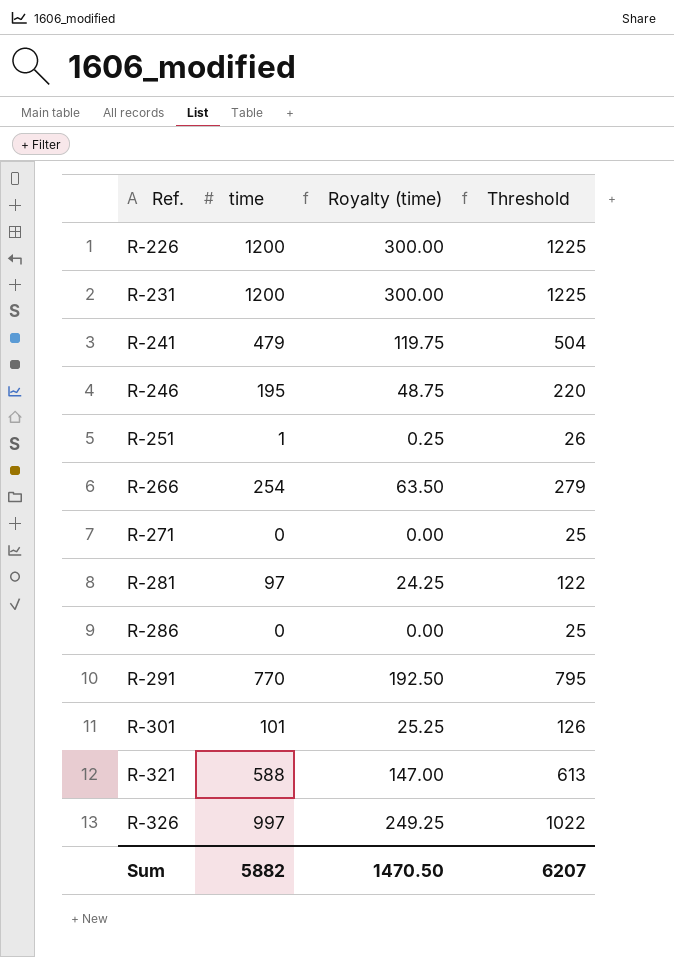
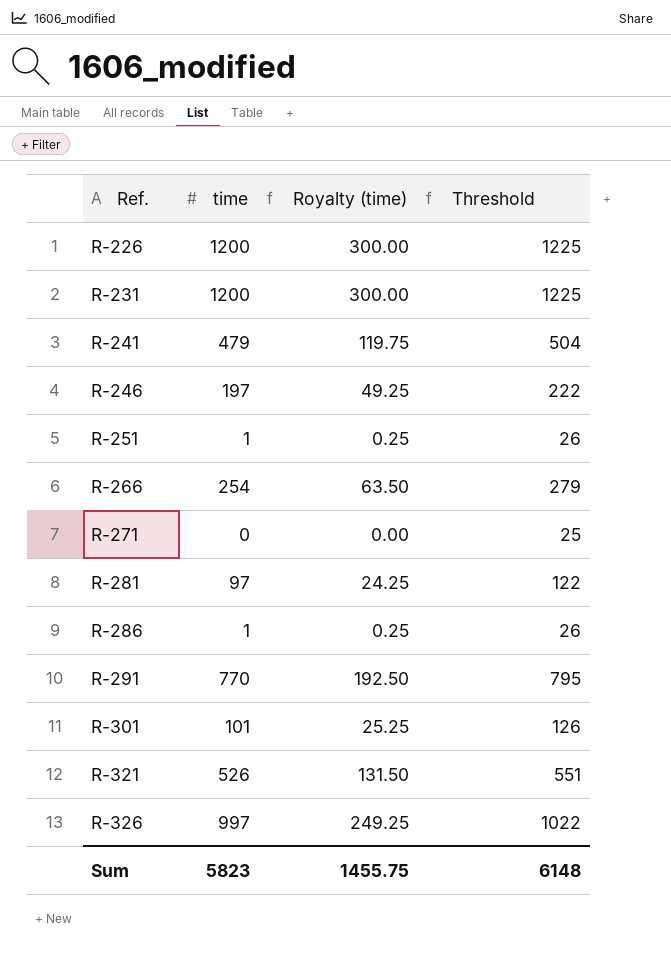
R-246 | time: 195 -> 197
R-246 | Royalty (time): 48.75 -> 49.25
R-246 | Threshold: 220 -> 222
R-286 | time: 0 -> 1
R-286 | Royalty (time): 0.00 -> 0.25
R-286 | Threshold: 25 -> 26
R-321 | time: 588 -> 526
R-321 | Royalty (time): 147.00 -> 131.50
R-321 | Threshold: 613 -> 551
Sum | time: 5882 -> 5823
Sum | Royalty (time): 1470.50 -> 1455.75
Sum | Threshold: 6207 -> 6148

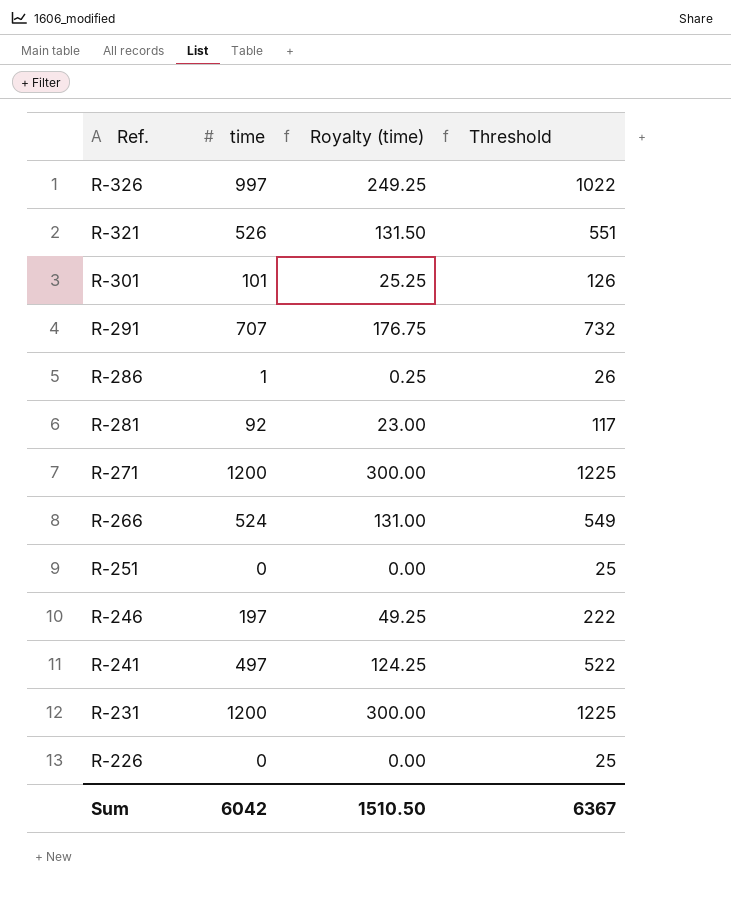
row order: Ref. ascending -> Ref. descending
R-291 | time: 770 -> 707
R-291 | Royalty (time): 192.50 -> 176.75
R-291 | Threshold: 795 -> 732
R-281 | time: 97 -> 92
R-281 | Royalty (time): 24.25 -> 23.00
R-281 | Threshold: 122 -> 117
R-271 | time: 0 -> 1200
R-271 | Royalty (time): 0.00 -> 300.00
R-271 | Threshold: 25 -> 1225
R-266 | time: 254 -> 524
R-266 | Royalty (time): 63.50 -> 131.00
R-266 | Threshold: 279 -> 549
R-251 | time: 1 -> 0
R-251 | Royalty (time): 0.25 -> 0.00
R-251 | Threshold: 26 -> 25
R-241 | time: 479 -> 497
R-241 | Royalty (time): 119.75 -> 124.25
R-241 | Threshold: 504 -> 522
R-226 | time: 1200 -> 0
R-226 | Royalty (time): 300.00 -> 0.00
R-226 | Threshold: 1225 -> 25
Sum | time: 5823 -> 6042
Sum | Royalty (time): 1455.75 -> 1510.50
Sum | Threshold: 6148 -> 6367

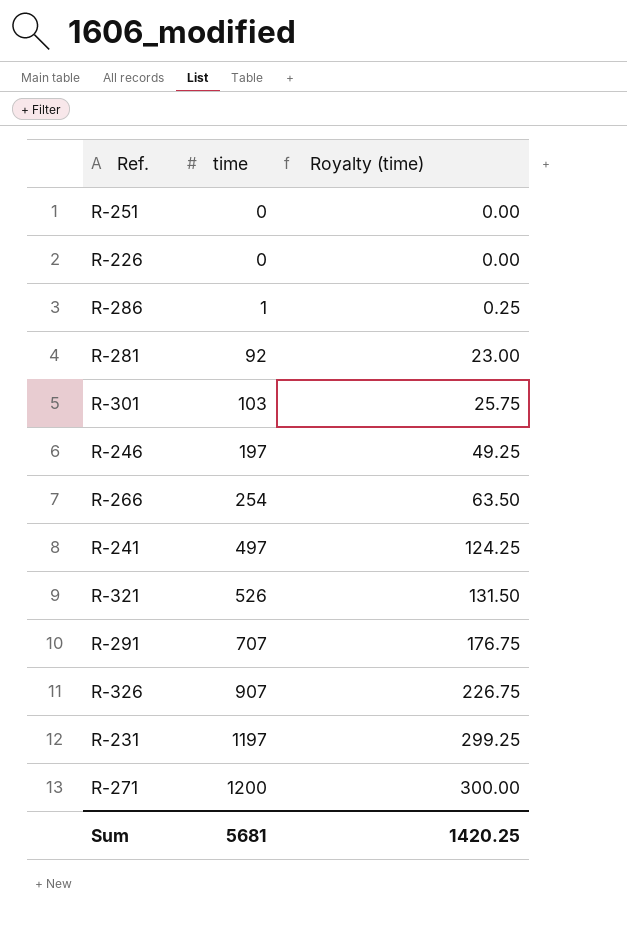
row order: Ref. descending -> time ascending
column Threshold | formula: [time] + 25 -> none
R-301 | time: 101 -> 103
R-301 | Royalty (time): 25.25 -> 25.75
R-266 | time: 524 -> 254
R-266 | Royalty (time): 131.00 -> 63.50
R-326 | time: 997 -> 907
R-326 | Royalty (time): 249.25 -> 226.75
R-231 | time: 1200 -> 1197
R-231 | Royalty (time): 300.00 -> 299.25
Sum | time: 6042 -> 5681
Sum | Royalty (time): 1510.50 -> 1420.25

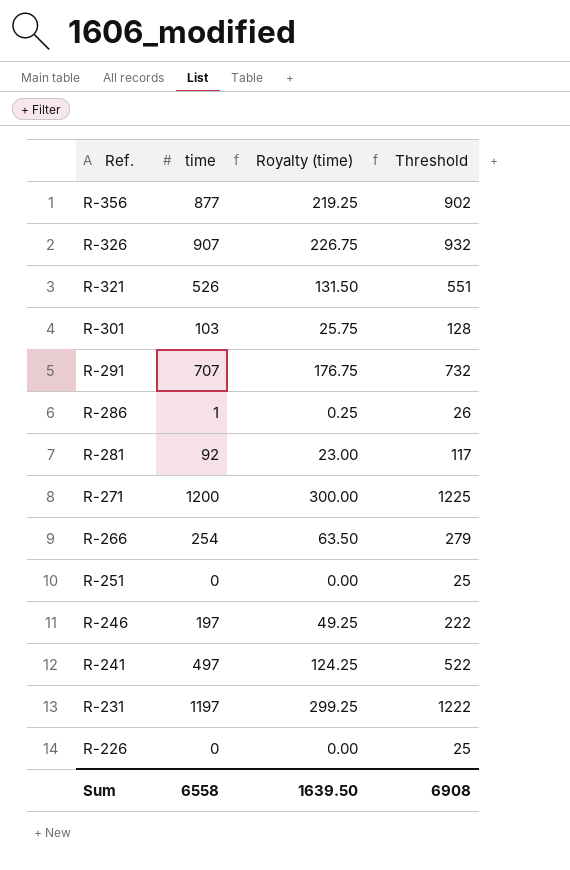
row order: time ascending -> Ref. descending
column Threshold | formula: none -> [time] + 25
row R-356: none -> 877 | 219.25 | 902
Sum | time: 5681 -> 6558
Sum | Royalty (time): 1420.25 -> 1639.50

